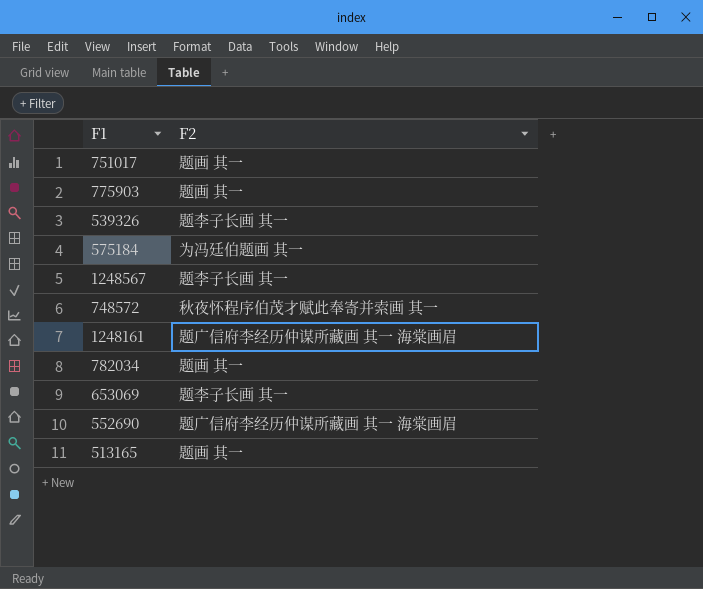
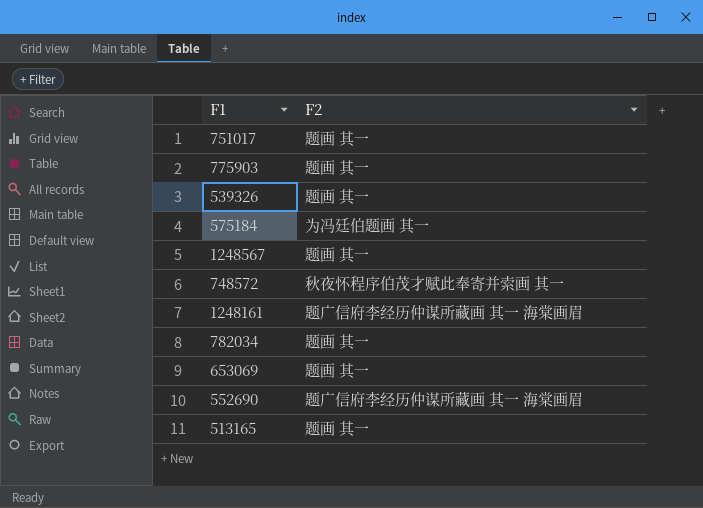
539326 | F2: 题李子长画 其一 -> 题画 其一
1248567 | F2: 题李子长画 其一 -> 题画 其一
653069 | F2: 题李子长画 其一 -> 题画 其一

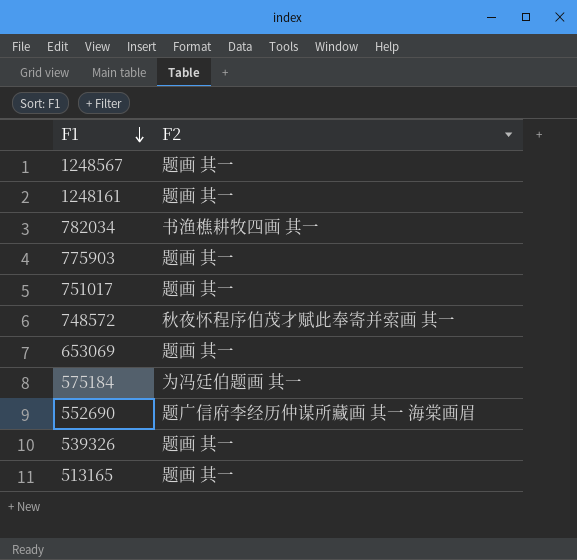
row order: none -> F1 descending
1248161 | F2: 题广信府李经历仲谋所藏画 其一 海棠画眉 -> 题画 其一
782034 | F2: 题画 其一 -> 书渔樵耕牧四画 其一

